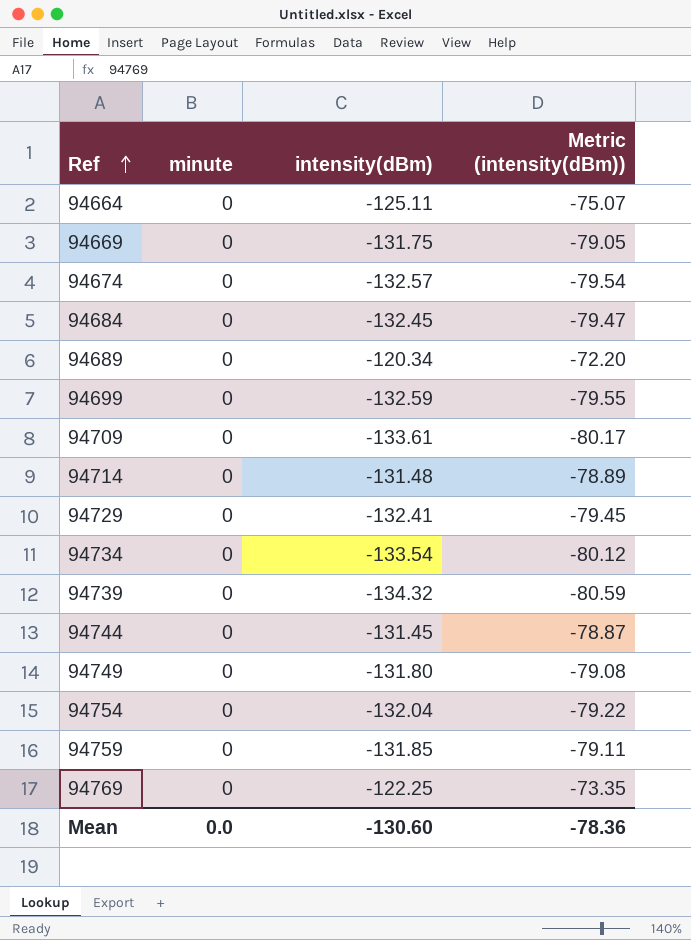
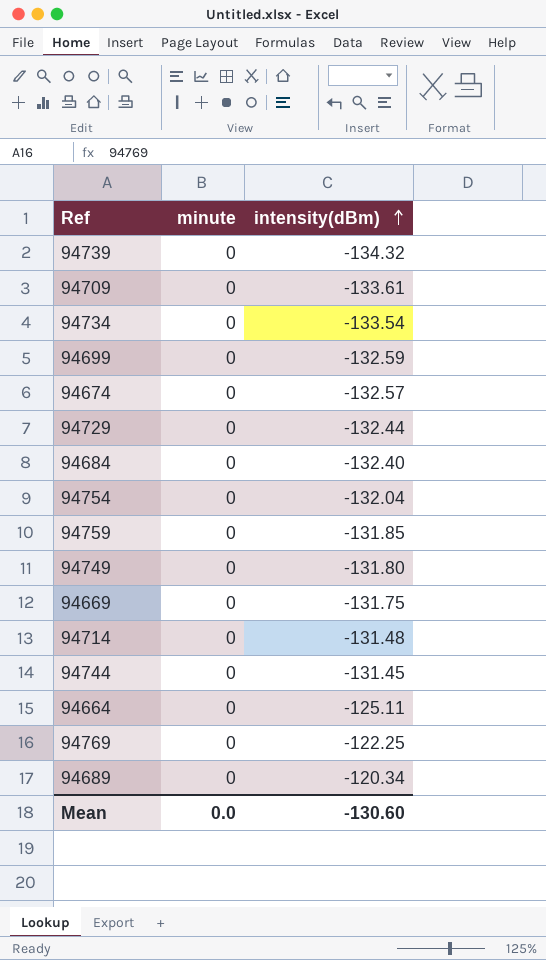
row order: Ref ascending -> intensity(dBm) ascending
column Metric (intensity(dBm)) | formula: [intensity(dBm)] * 0.6 -> none
94729 | intensity(dBm): -132.41 -> -132.44
94684 | intensity(dBm): -132.45 -> -132.40

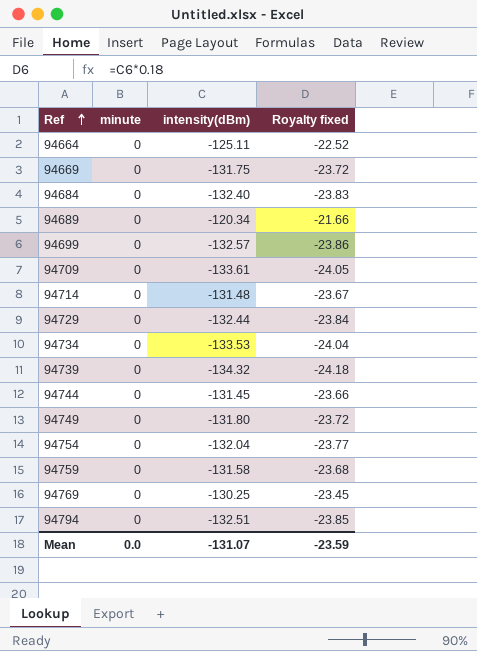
row order: intensity(dBm) ascending -> Ref ascending
column Royalty fixed | formula: none -> [intensity(dBm)] * 0.18
row 94674: 0 | -132.57 -> none
94699 | intensity(dBm): -132.59 -> -132.57
94734 | intensity(dBm): -133.54 -> -133.53
94759 | intensity(dBm): -131.85 -> -131.58
94769 | intensity(dBm): -122.25 -> -130.25
row 94794: none -> 0 | -132.51 | -23.85
Mean | intensity(dBm): -130.60 -> -131.07

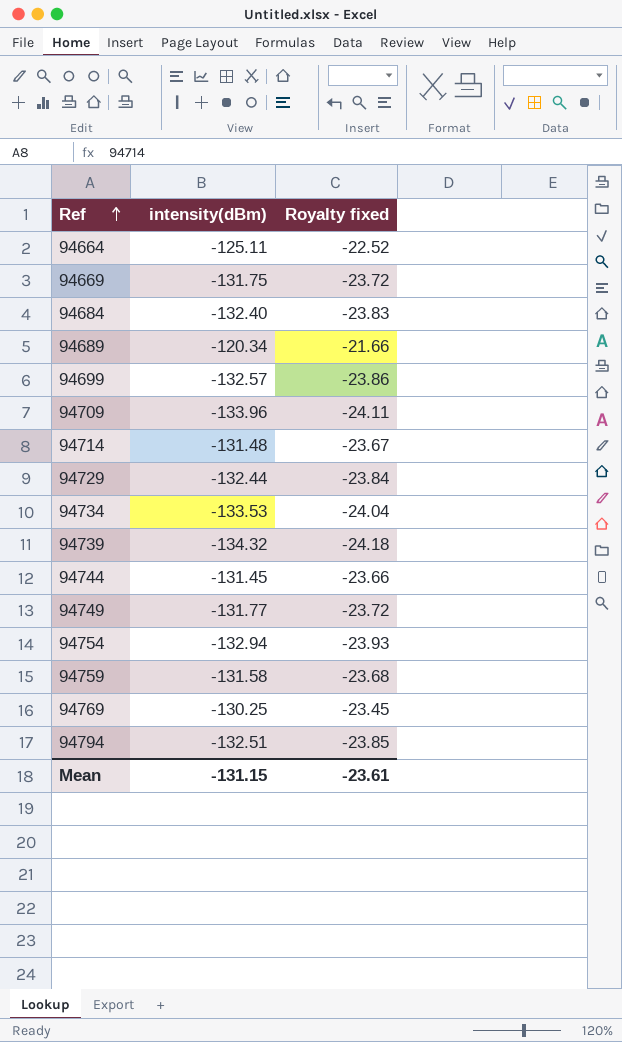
column minute | position: 2 -> none
94709 | intensity(dBm): -133.61 -> -133.96
94709 | Royalty fixed: -24.05 -> -24.11
94749 | intensity(dBm): -131.80 -> -131.77
94754 | intensity(dBm): -132.04 -> -132.94
94754 | Royalty fixed: -23.77 -> -23.93
Mean | intensity(dBm): -131.07 -> -131.15
Mean | Royalty fixed: -23.59 -> -23.61

